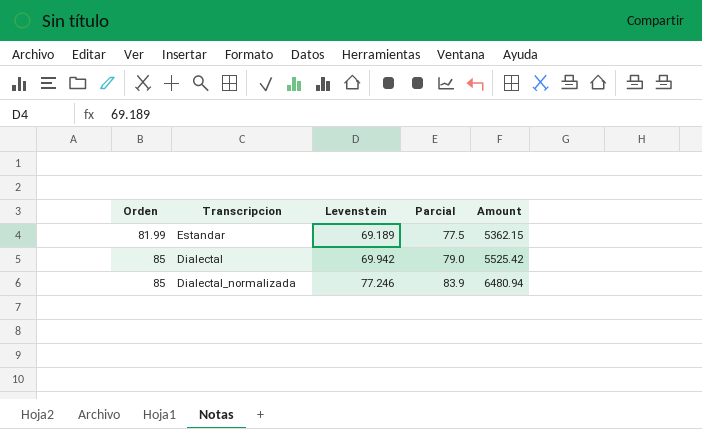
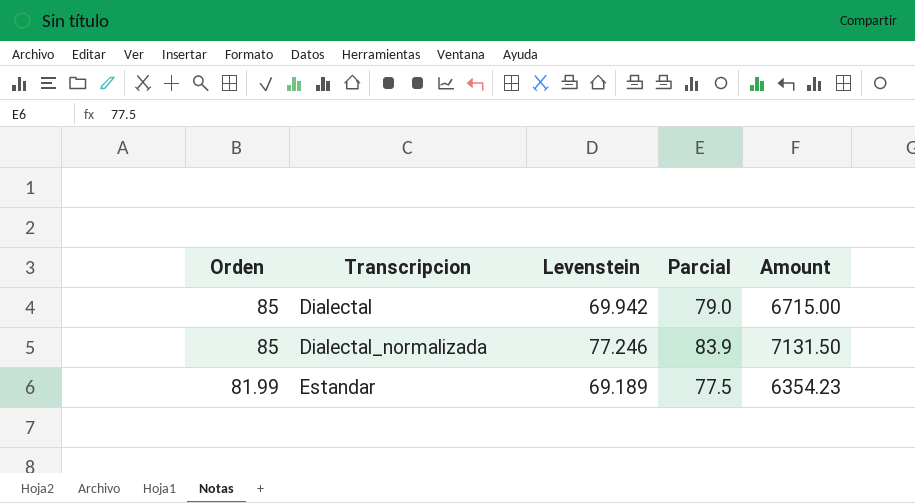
row order: Orden ascending -> Orden descending
column Amount | formula: [Levenstein] * [Parcial] -> [Orden] * [Parcial]

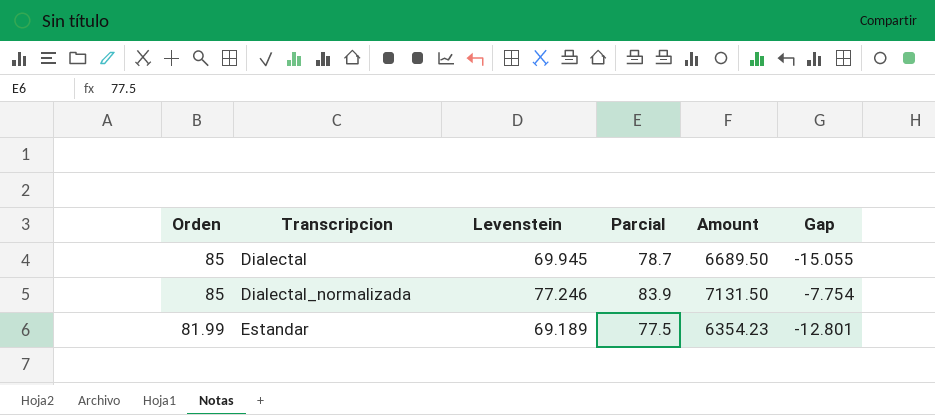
column Gap | formula: none -> [Levenstein] - [Orden]
Dialectal | Levenstein: 69.942 -> 69.945
Dialectal | Parcial: 79.0 -> 78.7
Dialectal | Amount: 6715.00 -> 6689.50

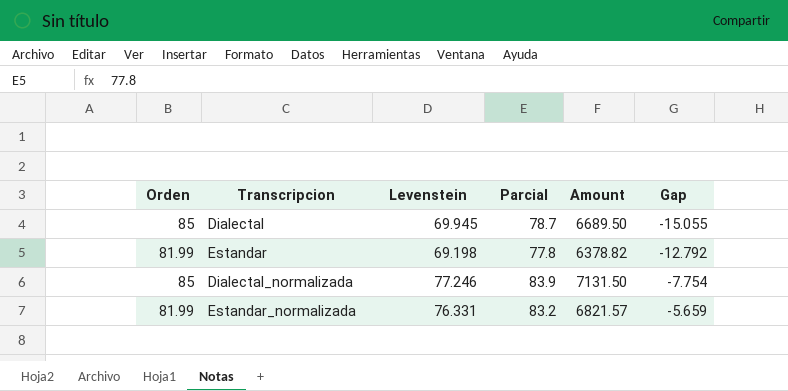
row order: Orden descending -> Gap ascending
Estandar | Levenstein: 69.189 -> 69.198
Estandar | Parcial: 77.5 -> 77.8
Estandar | Amount: 6354.23 -> 6378.82
Estandar | Gap: -12.801 -> -12.792
row Estandar_normalizada: none -> 81.99 | 76.331 | 83.2 | 6821.57 | -5.659

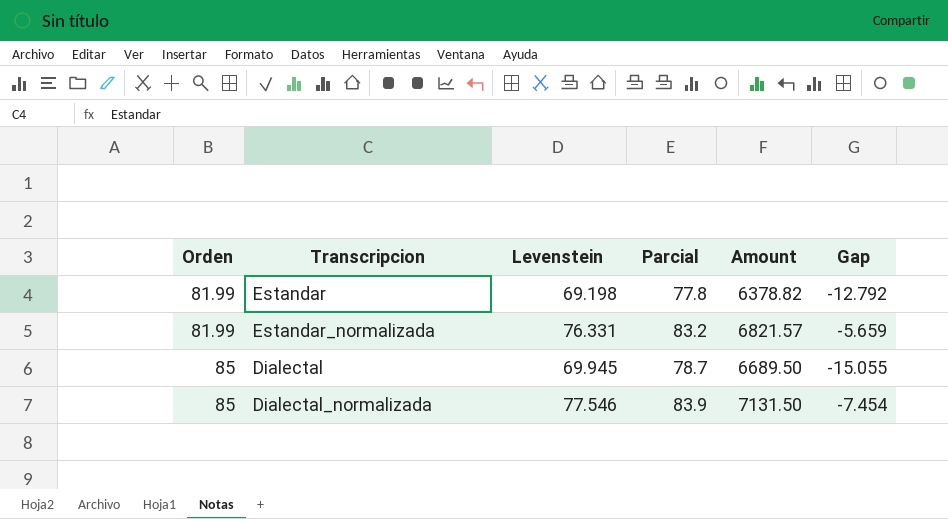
row order: Gap ascending -> Orden ascending
Dialectal_normalizada | Levenstein: 77.246 -> 77.546
Dialectal_normalizada | Gap: -7.754 -> -7.454

